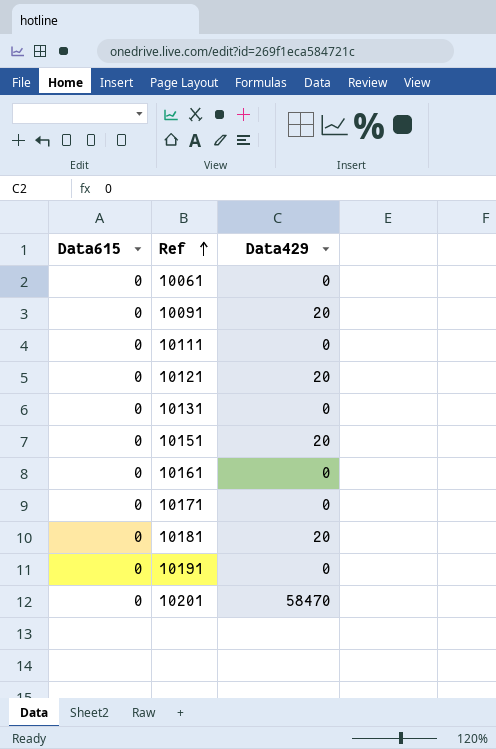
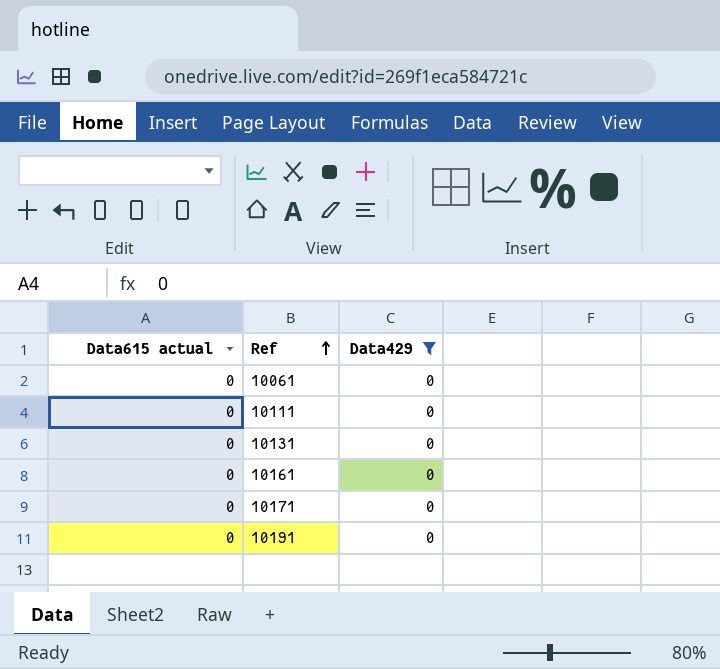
filter: none -> Data429 = 0
column name: Data615 -> Data615 actual

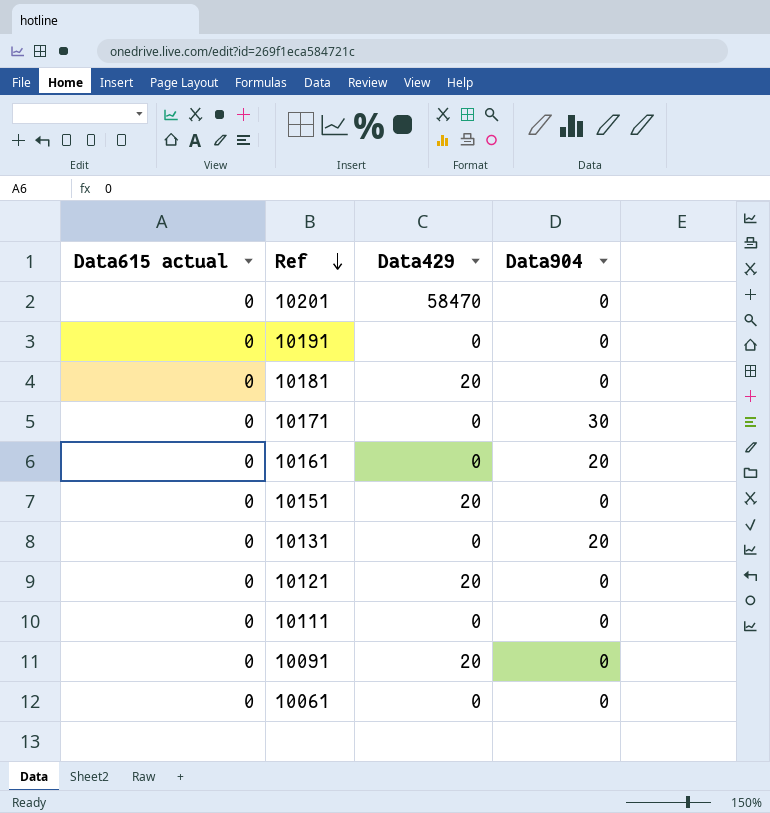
filter: Data429 = 0 -> none
row order: Ref ascending -> Ref descending
column Data904 | position: none -> 4

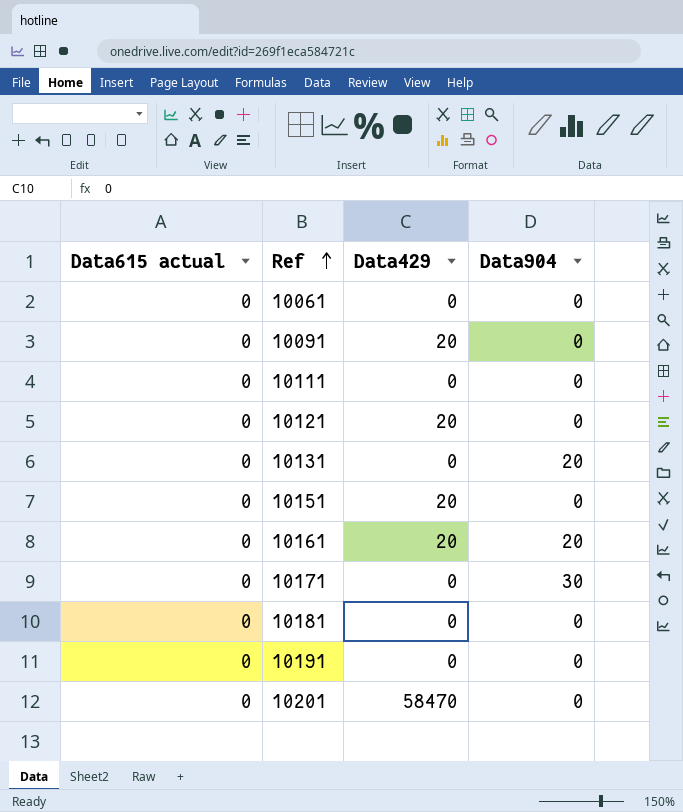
row order: Ref descending -> Ref ascending
10161 | Data429: 0 -> 20
10181 | Data429: 20 -> 0

